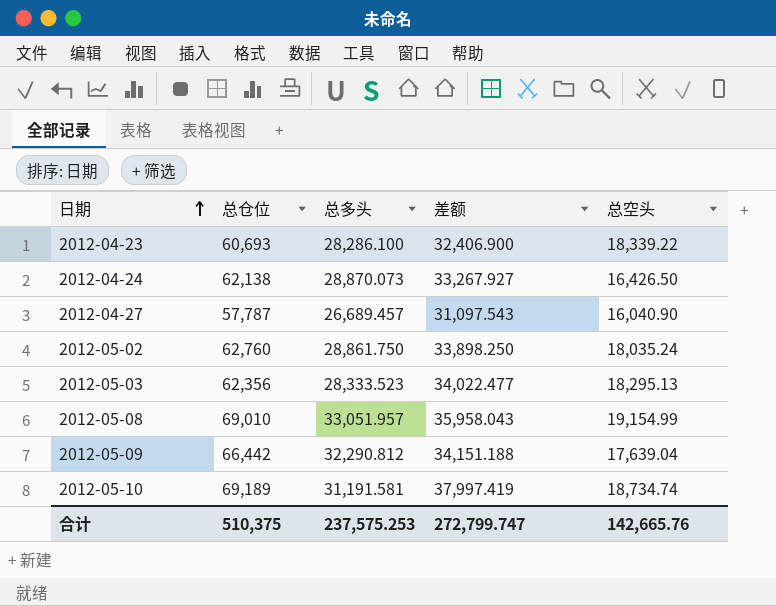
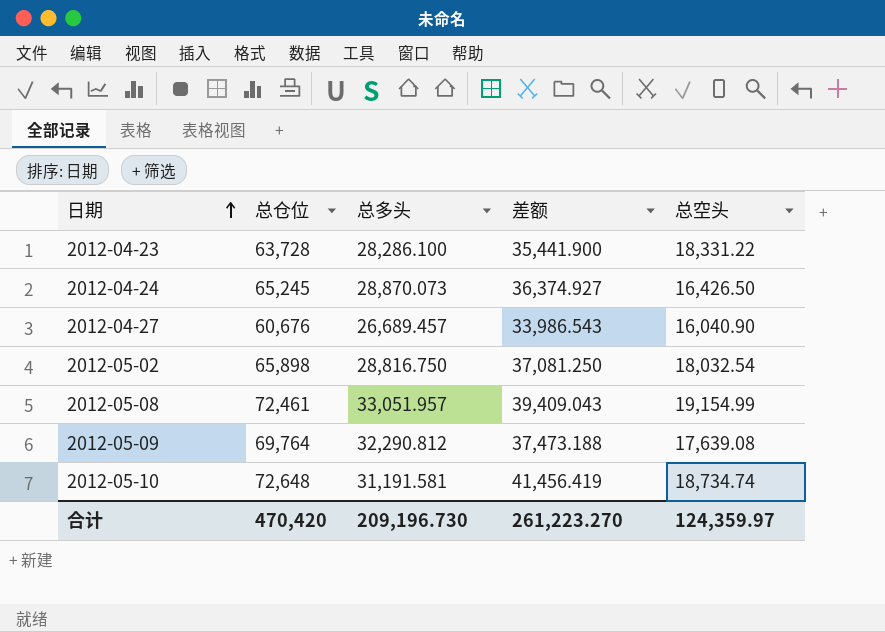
row 2012-05-03: 62,356 | 28,333.523 | 34,022.477 | 18,295.13 -> none
2012-04-23 | 总仓位: 60,693 -> 63,728
2012-04-23 | 差额: 32,406.900 -> 35,441.900
2012-04-23 | 总空头: 18,339.22 -> 18,331.22
2012-04-24 | 总仓位: 62,138 -> 65,245
2012-04-24 | 差额: 33,267.927 -> 36,374.927
2012-04-27 | 总仓位: 57,787 -> 60,676
2012-04-27 | 差额: 31,097.543 -> 33,986.543
2012-05-02 | 总仓位: 62,760 -> 65,898
2012-05-02 | 总多头: 28,861.750 -> 28,816.750
2012-05-02 | 差额: 33,898.250 -> 37,081.250
2012-05-02 | 总空头: 18,035.24 -> 18,032.54
2012-05-08 | 总仓位: 69,010 -> 72,461
2012-05-08 | 差额: 35,958.043 -> 39,409.043
2012-05-09 | 总仓位: 66,442 -> 69,764
2012-05-09 | 差额: 34,151.188 -> 37,473.188
2012-05-09 | 总空头: 17,639.04 -> 17,639.08
2012-05-10 | 总仓位: 69,189 -> 72,648
2012-05-10 | 差额: 37,997.419 -> 41,456.419
合计 | 总仓位: 510,375 -> 470,420
合计 | 总多头: 237,575.253 -> 209,196.730
合计 | 差额: 272,799.747 -> 261,223.270
合计 | 总空头: 142,665.76 -> 124,359.97

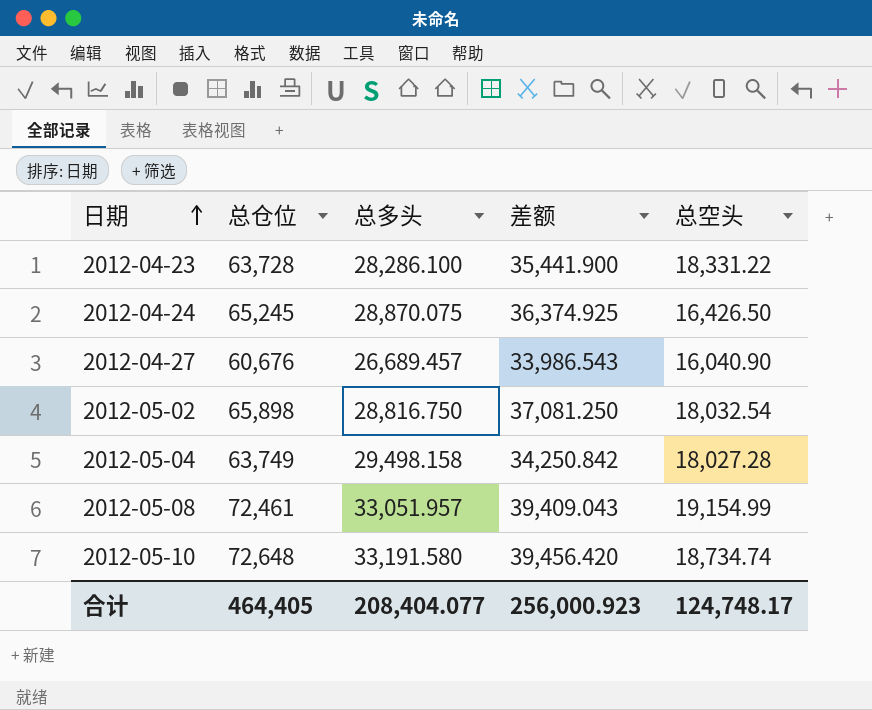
row 2012-05-09: 69,764 | 32,290.812 | 37,473.188 | 17,639.08 -> none
2012-04-24 | 总多头: 28,870.073 -> 28,870.075
2012-04-24 | 差额: 36,374.927 -> 36,374.925
row 2012-05-04: none -> 63,749 | 29,498.158 | 34,250.842 | 18,027.28
2012-05-10 | 总多头: 31,191.581 -> 33,191.580
2012-05-10 | 差额: 41,456.419 -> 39,456.420
合计 | 总仓位: 470,420 -> 464,405
合计 | 总多头: 209,196.730 -> 208,404.077
合计 | 差额: 261,223.270 -> 256,000.923
合计 | 总空头: 124,359.97 -> 124,748.17

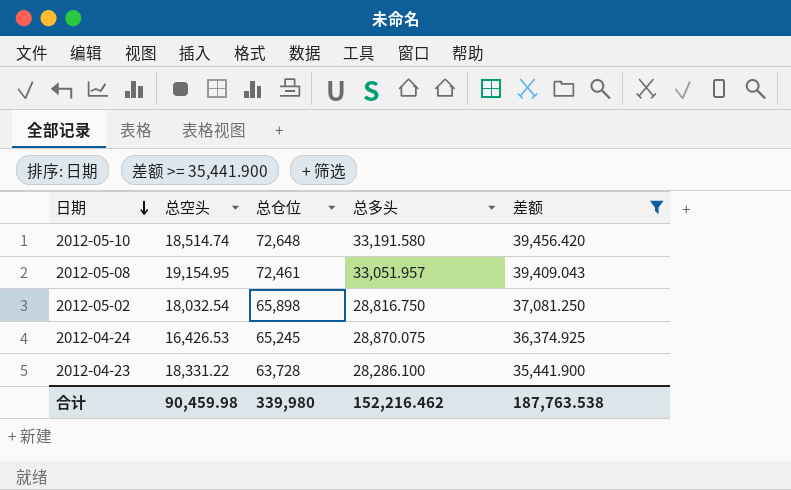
filter: none -> 差额 >= 35,441.900
row order: 日期 ascending -> 日期 descending
column 总空头 | position: 5 -> 2
2012-05-10 | 总空头: 18,734.74 -> 18,514.74
2012-05-08 | 总空头: 19,154.99 -> 19,154.95
2012-04-24 | 总空头: 16,426.50 -> 16,426.53
合计 | 总空头: 124,748.17 -> 90,459.98
合计 | 总仓位: 464,405 -> 339,980
合计 | 总多头: 208,404.077 -> 152,216.462
合计 | 差额: 256,000.923 -> 187,763.538

